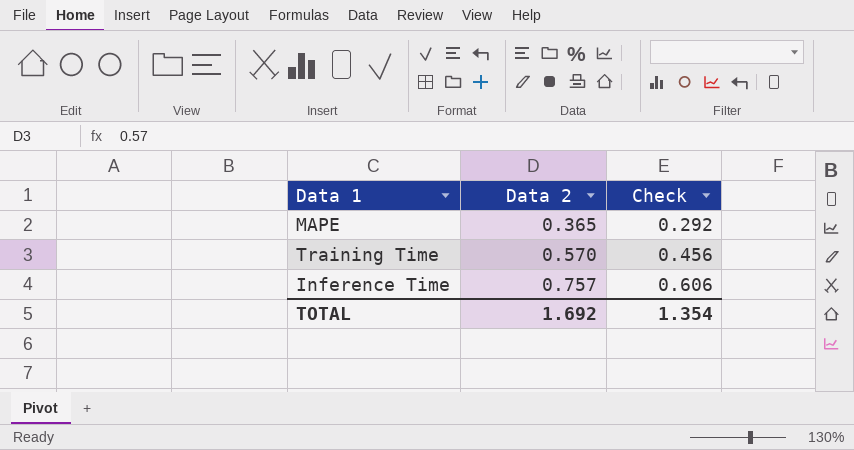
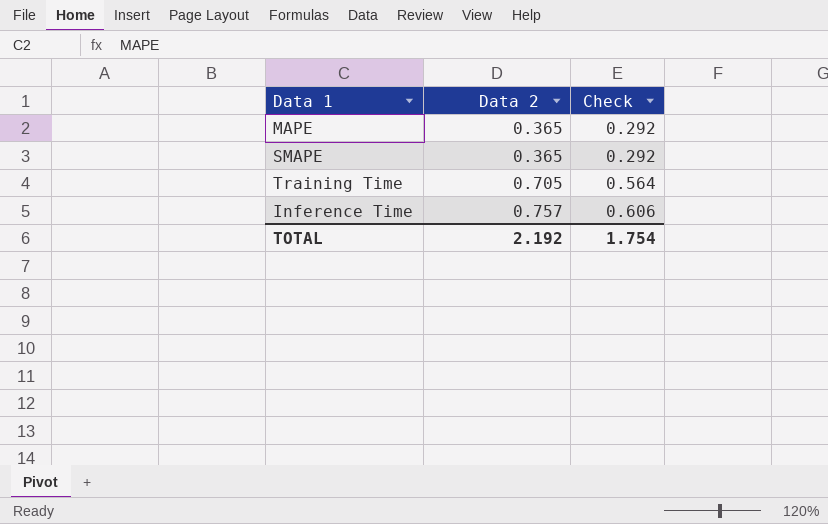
row SMAPE: none -> 0.365 | 0.292
Training Time | Data 2: 0.570 -> 0.705
Training Time | Check: 0.456 -> 0.564
TOTAL | Data 2: 1.692 -> 2.192
TOTAL | Check: 1.354 -> 1.754

